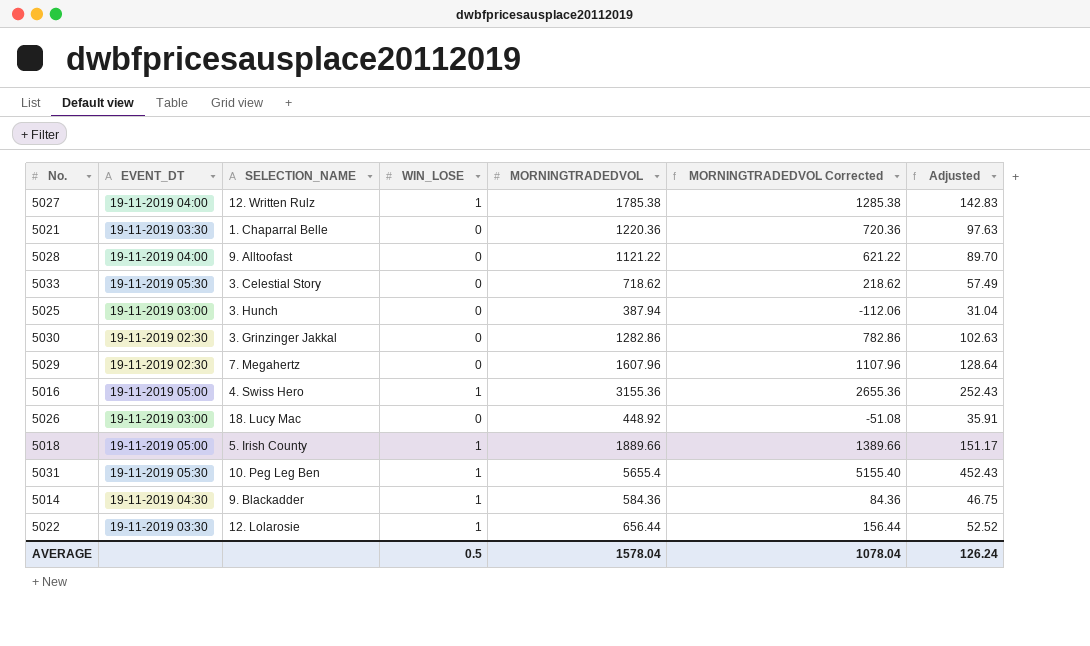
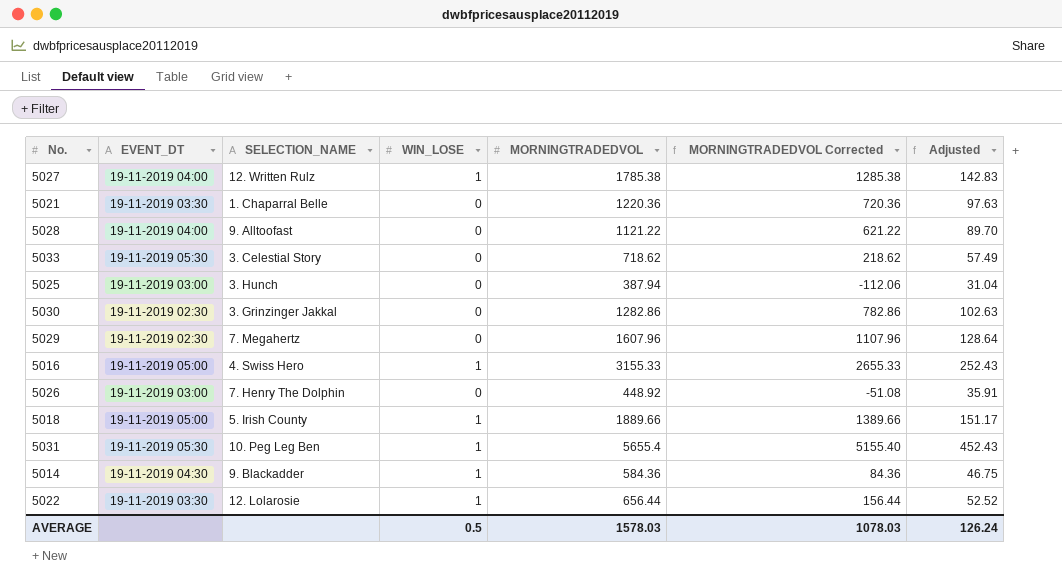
5016 | MORNINGTRADEDVOL: 3155.36 -> 3155.33
5016 | MORNINGTRADEDVOL Corrected: 2655.36 -> 2655.33
5026 | SELECTION_NAME: 18. Lucy Mac -> 7. Henry The Dolphin
AVERAGE | MORNINGTRADEDVOL: 1578.04 -> 1578.03
AVERAGE | MORNINGTRADEDVOL Corrected: 1078.04 -> 1078.03

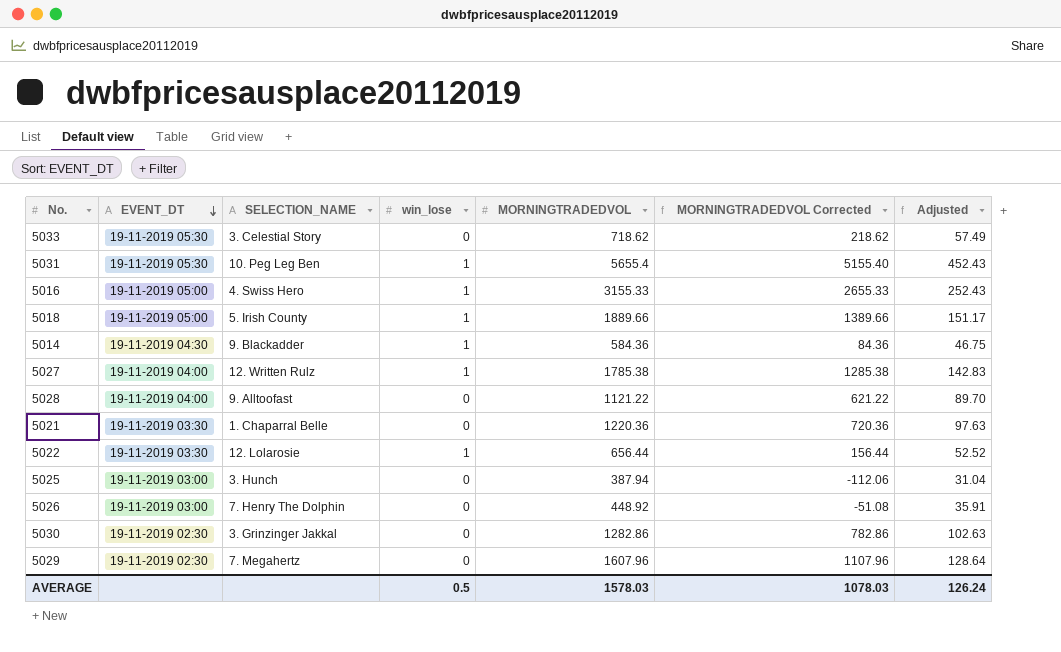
row order: none -> EVENT_DT descending
column name: WIN_LOSE -> win_lose

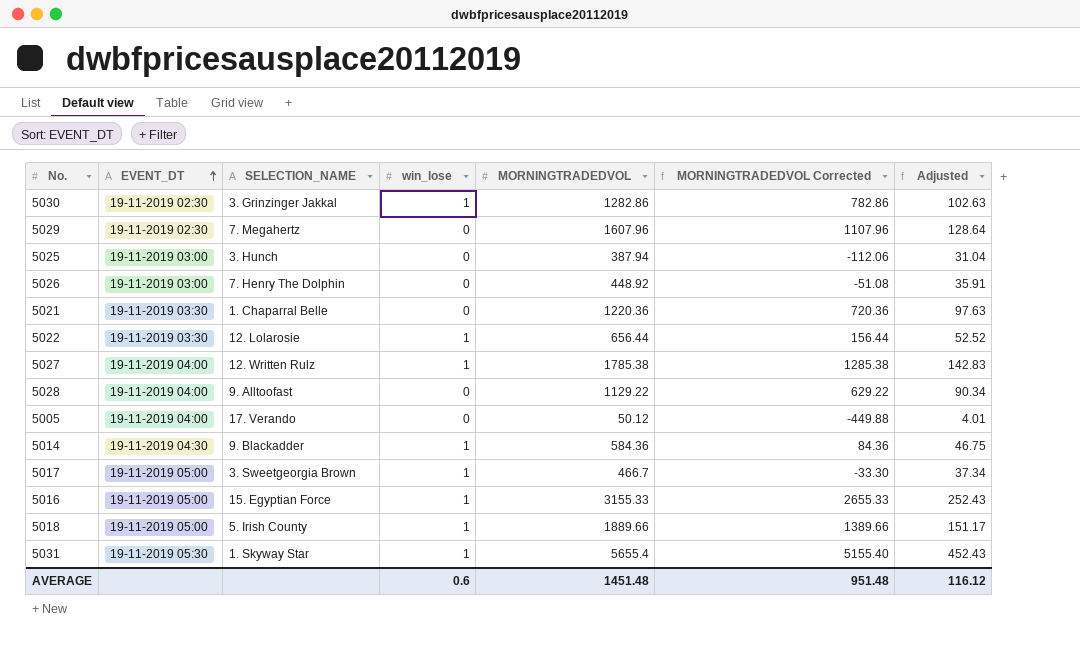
row order: EVENT_DT descending -> EVENT_DT ascending
row 5033: 19-11-2019 05:30 | 3. Celestial Story | 0 | 718.62 | 218.62 | 57.49 -> none
5030 | win_lose: 0 -> 1
5028 | MORNINGTRADEDVOL: 1121.22 -> 1129.22
5028 | MORNINGTRADEDVOL Corrected: 621.22 -> 629.22
5028 | Adjusted: 89.70 -> 90.34
row 5005: none -> 19-11-2019 04:00 | 17. Verando | 0 | 50.12 | -449.88 | 4.01
row 5017: none -> 19-11-2019 05:00 | 3. Sweetgeorgia Brown | 1 | 466.7 | -33.30 | 37.34
5016 | SELECTION_NAME: 4. Swiss Hero -> 15. Egyptian Force
5031 | SELECTION_NAME: 10. Peg Leg Ben -> 1. Skyway Star
AVERAGE | win_lose: 0.5 -> 0.6
AVERAGE | MORNINGTRADEDVOL: 1578.03 -> 1451.48
AVERAGE | MORNINGTRADEDVOL Corrected: 1078.03 -> 951.48
AVERAGE | Adjusted: 126.24 -> 116.12

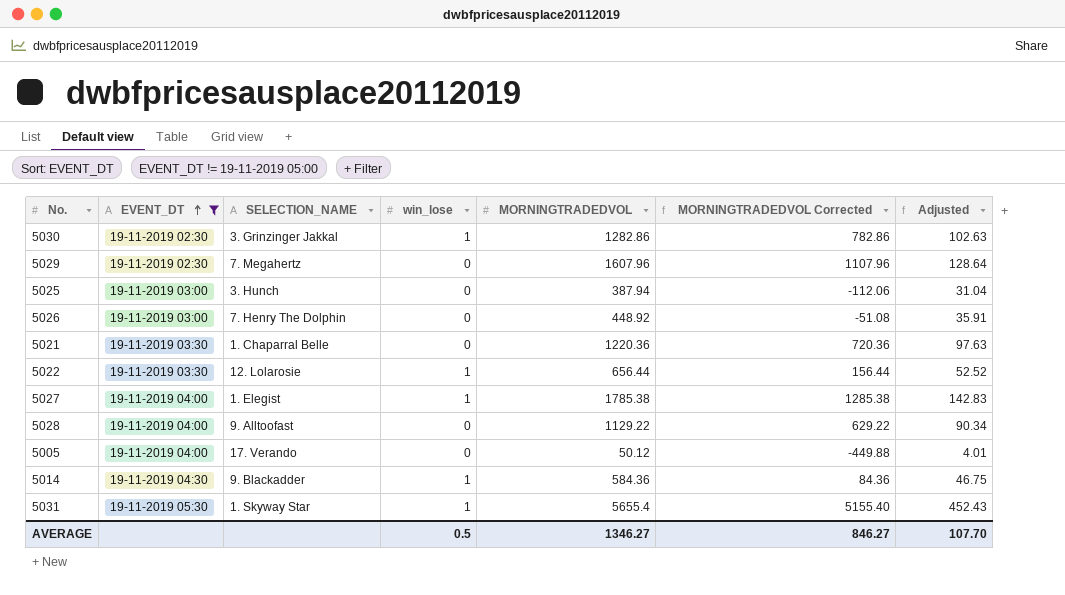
filter: none -> EVENT_DT != 19-11-2019 05:00
5027 | SELECTION_NAME: 12. Written Rulz -> 1. Elegist
AVERAGE | win_lose: 0.6 -> 0.5
AVERAGE | MORNINGTRADEDVOL: 1451.48 -> 1346.27
AVERAGE | MORNINGTRADEDVOL Corrected: 951.48 -> 846.27
AVERAGE | Adjusted: 116.12 -> 107.70

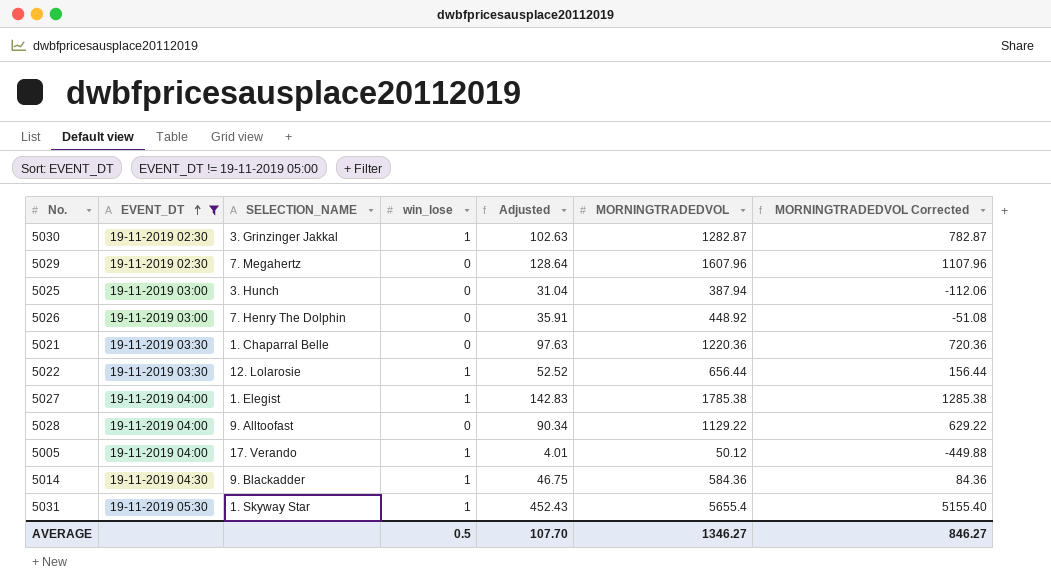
column Adjusted | position: 7 -> 5
5030 | MORNINGTRADEDVOL: 1282.86 -> 1282.87
5030 | MORNINGTRADEDVOL Corrected: 782.86 -> 782.87
5005 | win_lose: 0 -> 1

